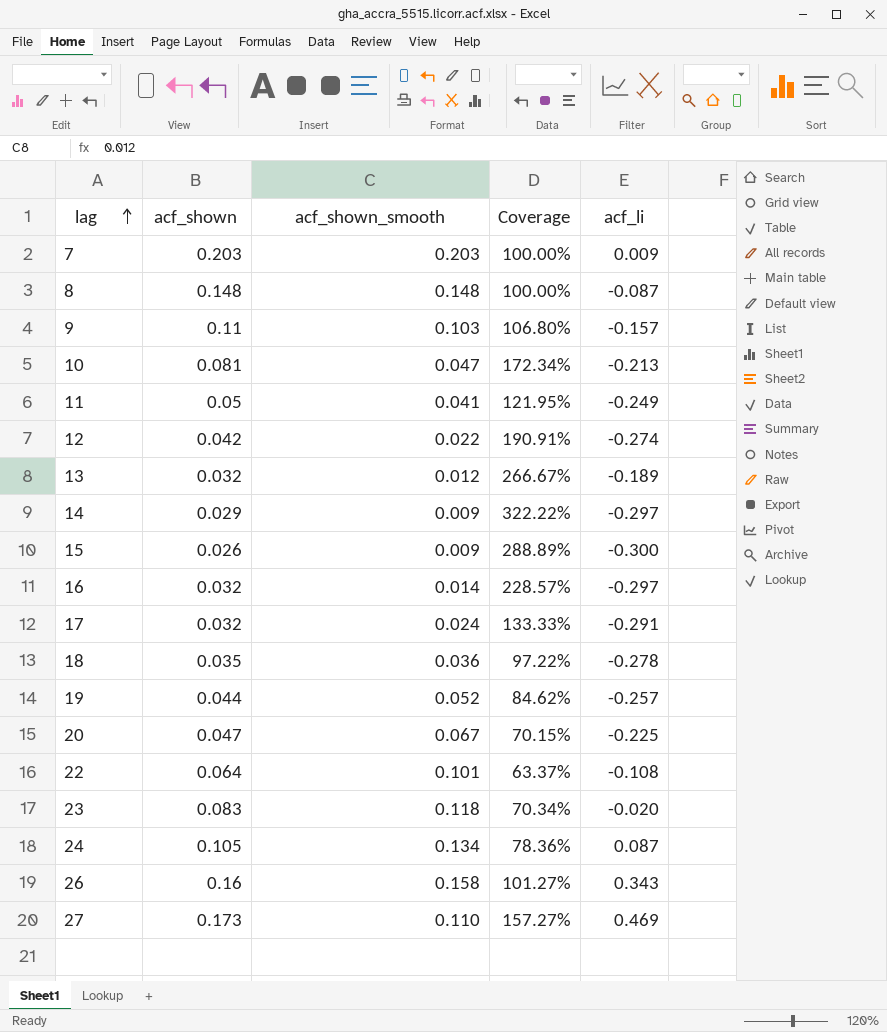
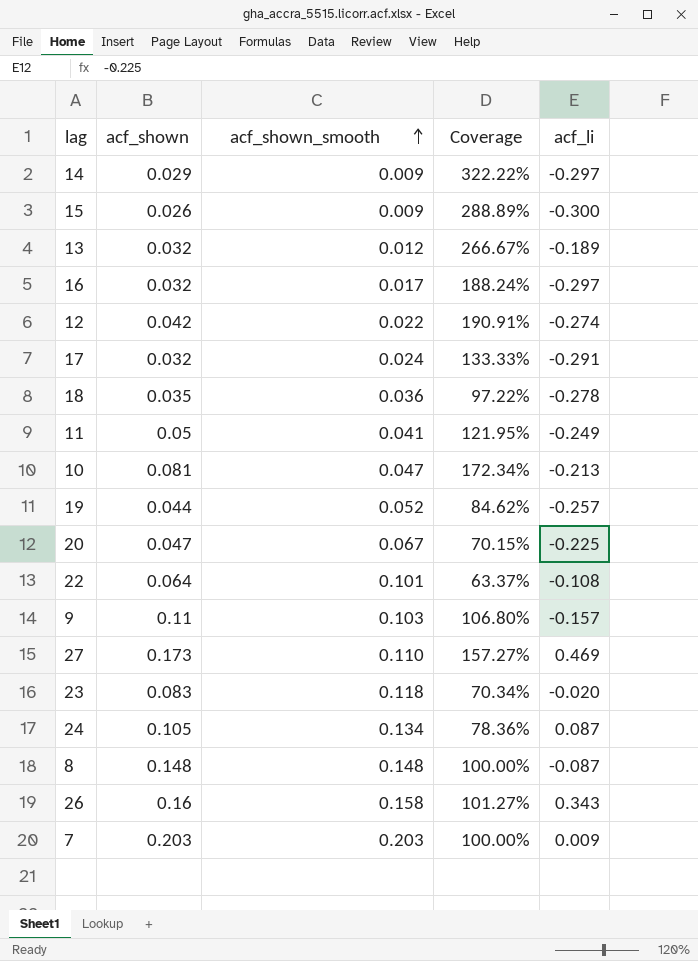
row order: lag ascending -> acf_shown_smooth ascending
16 | acf_shown_smooth: 0.014 -> 0.017
16 | Coverage: 228.57% -> 188.24%

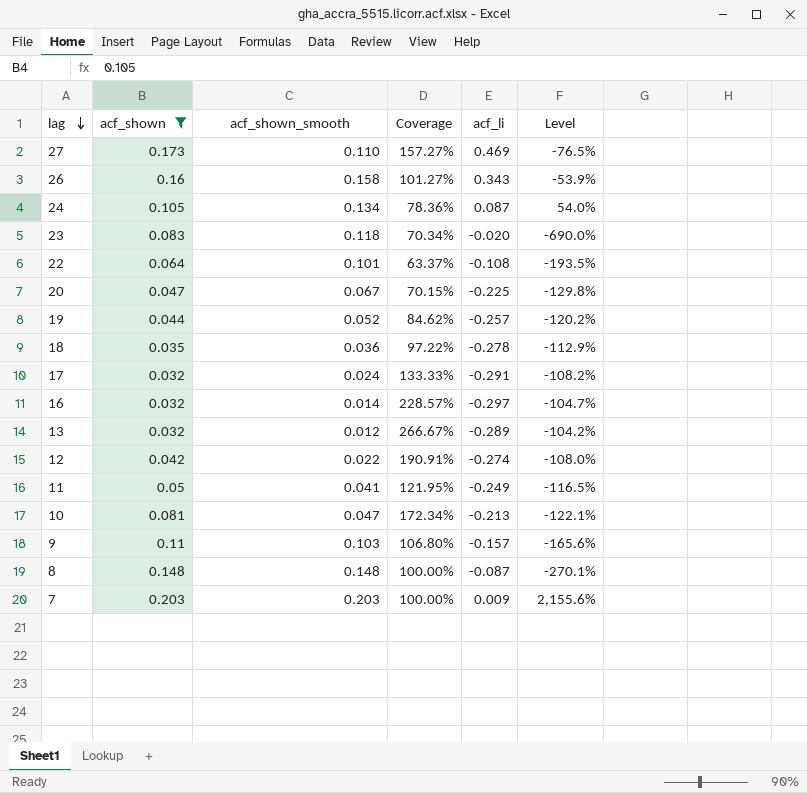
filter: none -> acf_shown >= 0.032
row order: acf_shown_smooth ascending -> lag descending
column Level | formula: none -> ([acf_shown_smooth] - [acf_li]) / [acf_li]
16 | acf_shown_smooth: 0.017 -> 0.014
16 | Coverage: 188.24% -> 228.57%
13 | acf_li: -0.189 -> -0.289

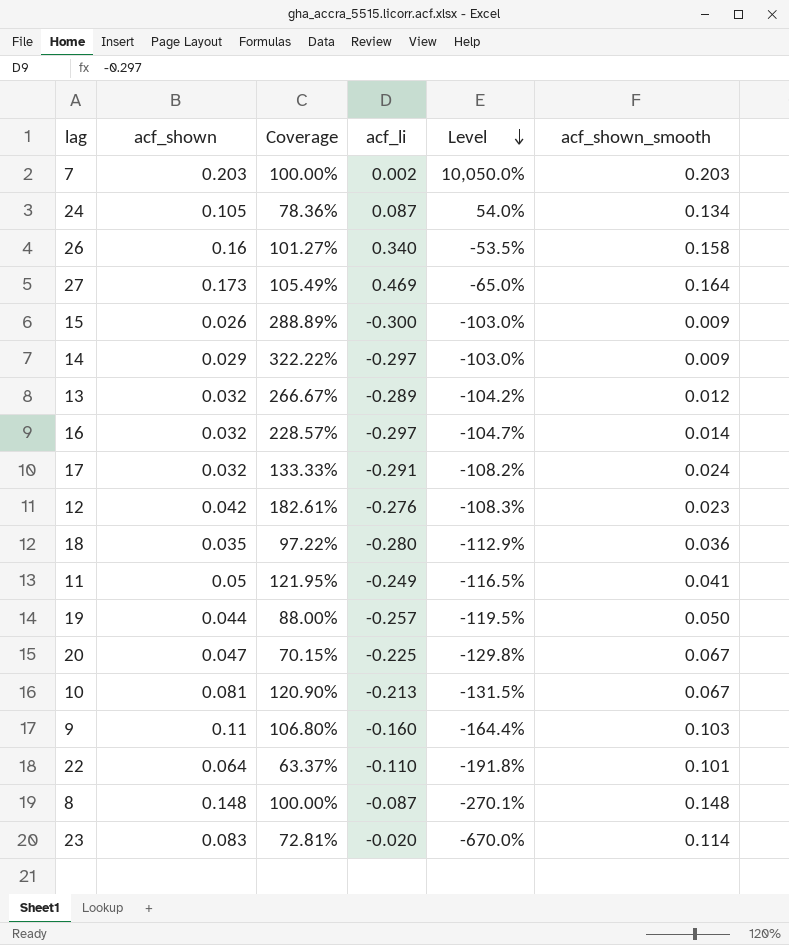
filter: acf_shown >= 0.032 -> none
row order: lag descending -> Level descending
column acf_shown_smooth | position: 3 -> 6
7 | acf_li: 0.009 -> 0.002
7 | Level: 2,155.6% -> 10,050.0%
26 | acf_li: 0.343 -> 0.340
26 | Level: -53.9% -> -53.5%
27 | Coverage: 157.27% -> 105.49%
27 | Level: -76.5% -> -65.0%
27 | acf_shown_smooth: 0.110 -> 0.164
12 | Coverage: 190.91% -> 182.61%
12 | acf_li: -0.274 -> -0.276
12 | Level: -108.0% -> -108.3%
12 | acf_shown_smooth: 0.022 -> 0.023
18 | acf_li: -0.278 -> -0.280
19 | Coverage: 84.62% -> 88.00%
19 | Level: -120.2% -> -119.5%
19 | acf_shown_smooth: 0.052 -> 0.050
10 | Coverage: 172.34% -> 120.90%
10 | Level: -122.1% -> -131.5%
10 | acf_shown_smooth: 0.047 -> 0.067
9 | acf_li: -0.157 -> -0.160
9 | Level: -165.6% -> -164.4%
22 | acf_li: -0.108 -> -0.110
22 | Level: -193.5% -> -191.8%
23 | Coverage: 70.34% -> 72.81%
23 | Level: -690.0% -> -670.0%
23 | acf_shown_smooth: 0.118 -> 0.114

